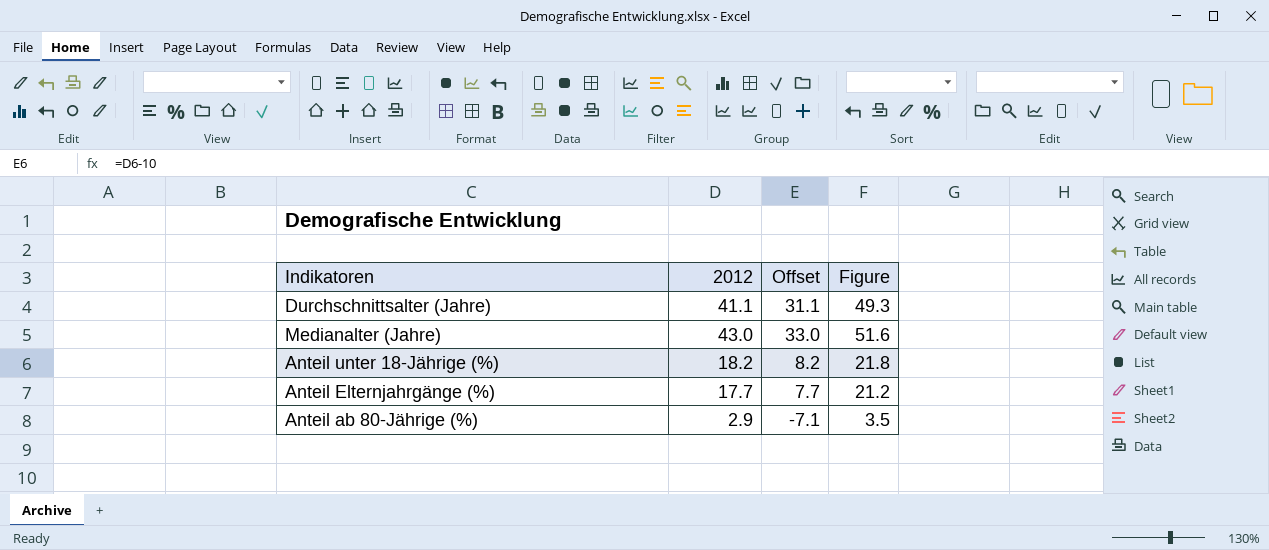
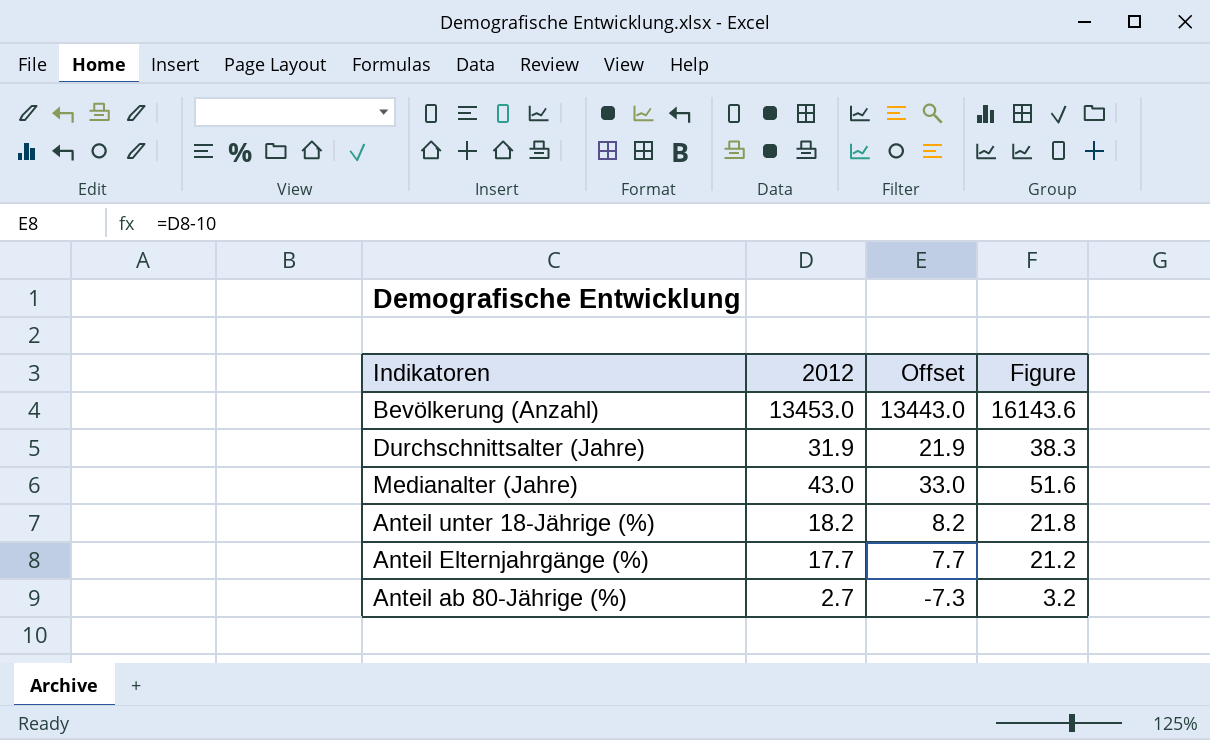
row Bevölkerung (Anzahl): none -> 13453.0 | 13443.0 | 16143.6
Durchschnittsalter (Jahre) | 2012: 41.1 -> 31.9
Durchschnittsalter (Jahre) | Offset: 31.1 -> 21.9
Durchschnittsalter (Jahre) | Figure: 49.3 -> 38.3
Anteil ab 80-Jährige (%) | 2012: 2.9 -> 2.7
Anteil ab 80-Jährige (%) | Offset: -7.1 -> -7.3
Anteil ab 80-Jährige (%) | Figure: 3.5 -> 3.2

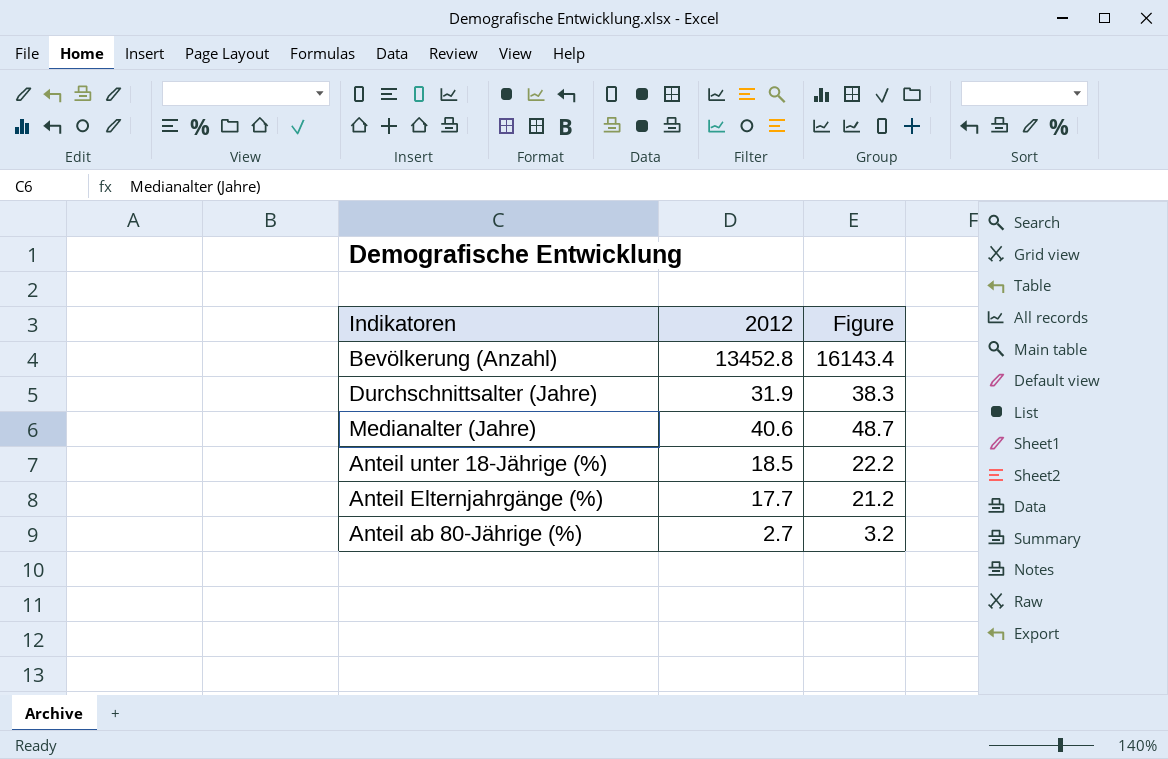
column Offset | formula: [2012] - 10 -> none
Bevölkerung (Anzahl) | 2012: 13453.0 -> 13452.8
Bevölkerung (Anzahl) | Figure: 16143.6 -> 16143.4
Medianalter (Jahre) | 2012: 43.0 -> 40.6
Medianalter (Jahre) | Figure: 51.6 -> 48.7
Anteil unter 18-Jährige (%) | 2012: 18.2 -> 18.5
Anteil unter 18-Jährige (%) | Figure: 21.8 -> 22.2

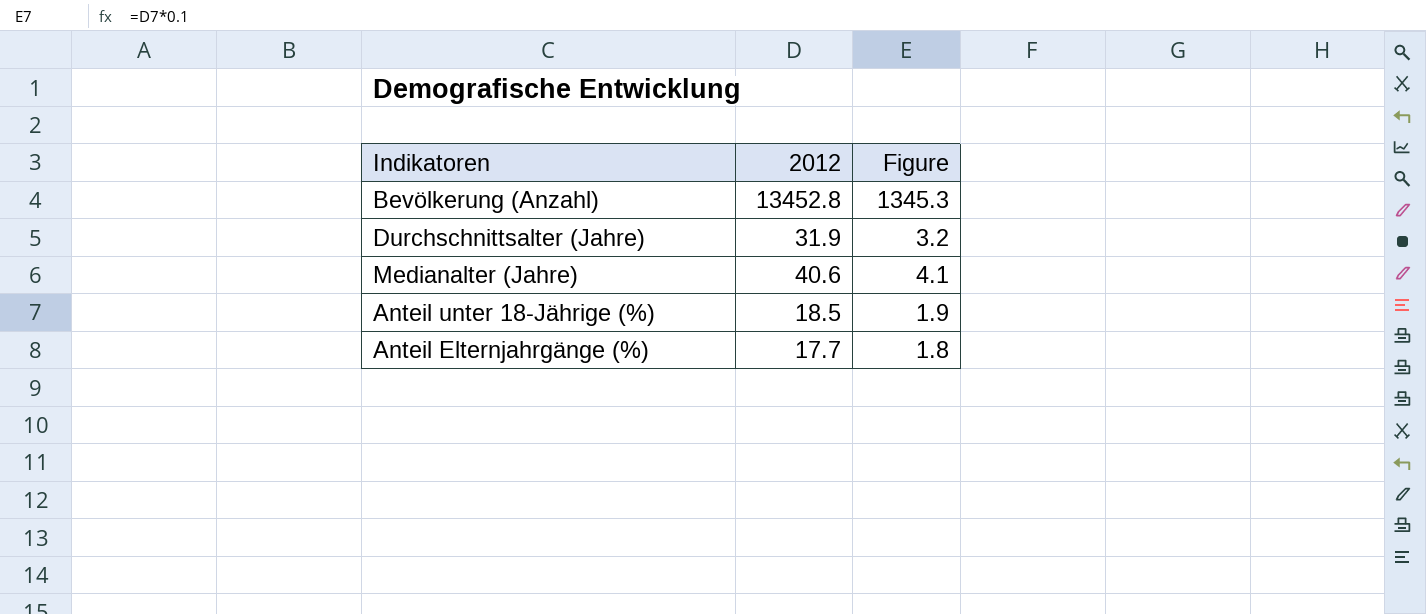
column Figure | formula: [2012] * 1.2 -> [2012] * 0.1
row Anteil ab 80-Jährige (%): 2.7 | 3.2 -> none

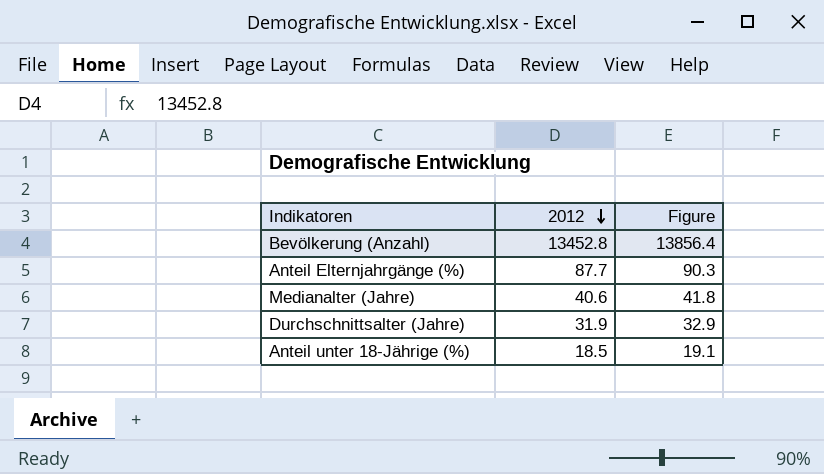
row order: none -> 2012 descending
column Figure | formula: [2012] * 0.1 -> [2012] * 1.03
Anteil Elternjahrgänge (%) | 2012: 17.7 -> 87.7

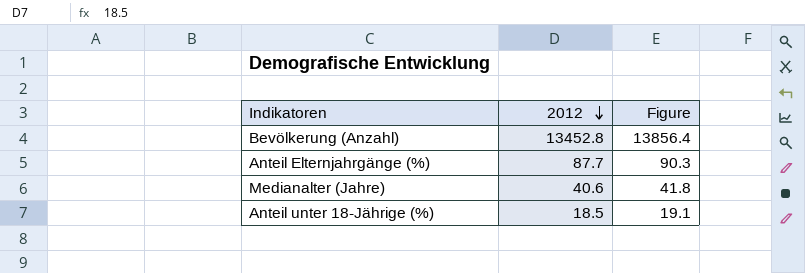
row Durchschnittsalter (Jahre): 31.9 | 32.9 -> none

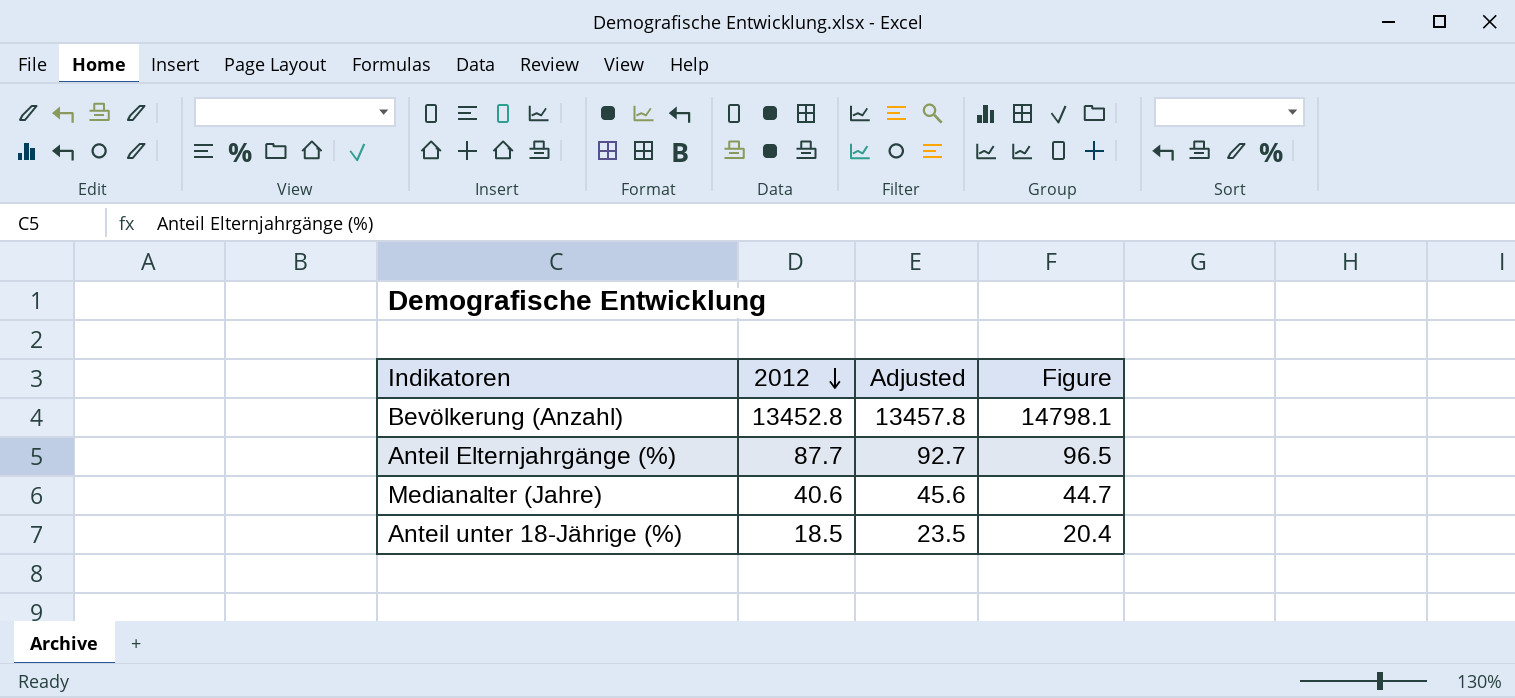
column Adjusted | formula: none -> [2012] + 5
column Figure | formula: [2012] * 1.03 -> [2012] * 1.1

